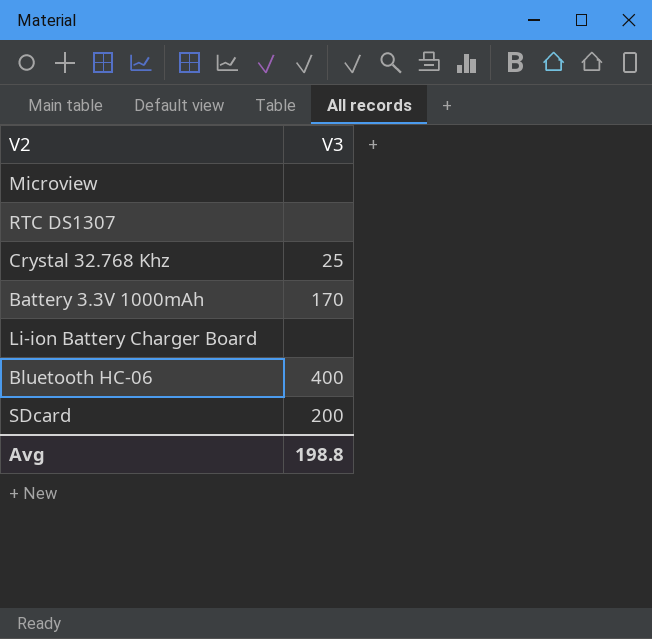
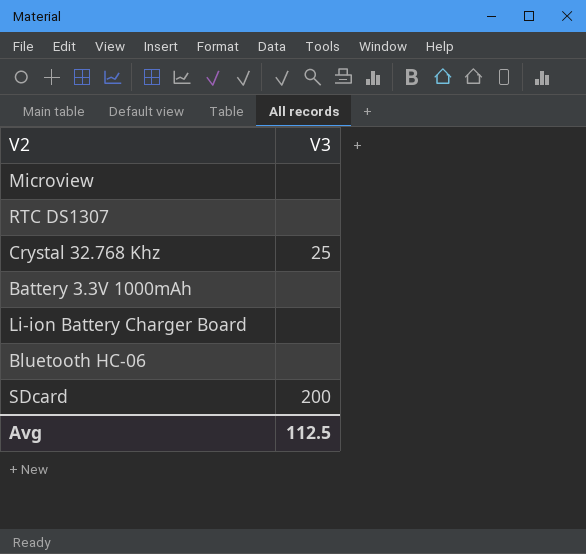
Battery 3.3V 1000mAh | V3: 170 -> none
Bluetooth HC-06 | V3: 400 -> none
Avg | V3: 198.8 -> 112.5

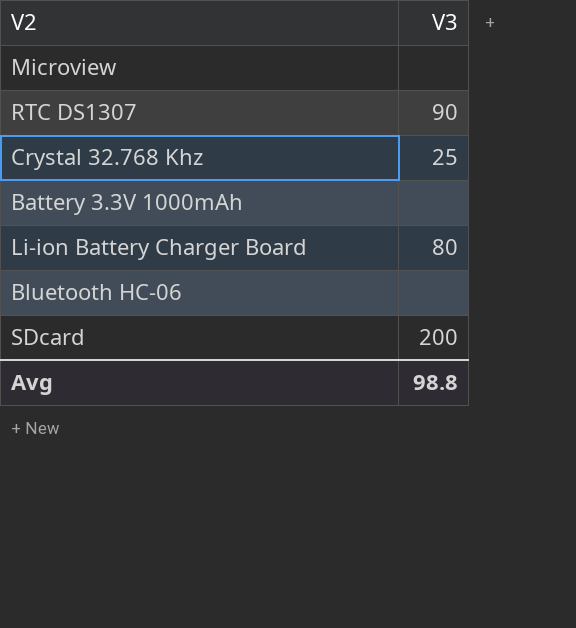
RTC DS1307 | V3: none -> 90
Li-ion Battery Charger Board | V3: none -> 80
Avg | V3: 112.5 -> 98.8

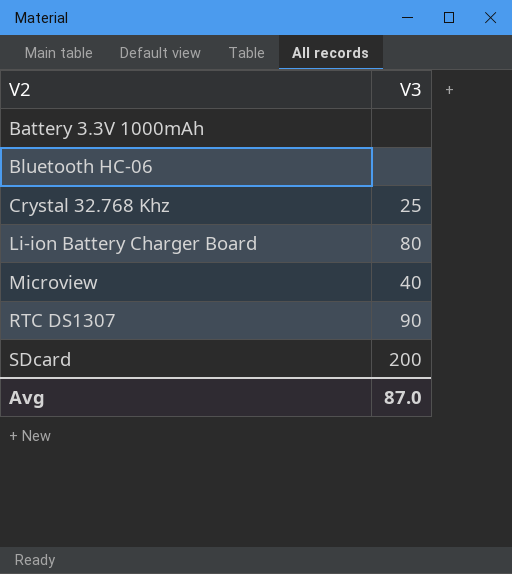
row order: none -> V2 ascending
Microview | V3: none -> 40
Avg | V3: 98.8 -> 87.0

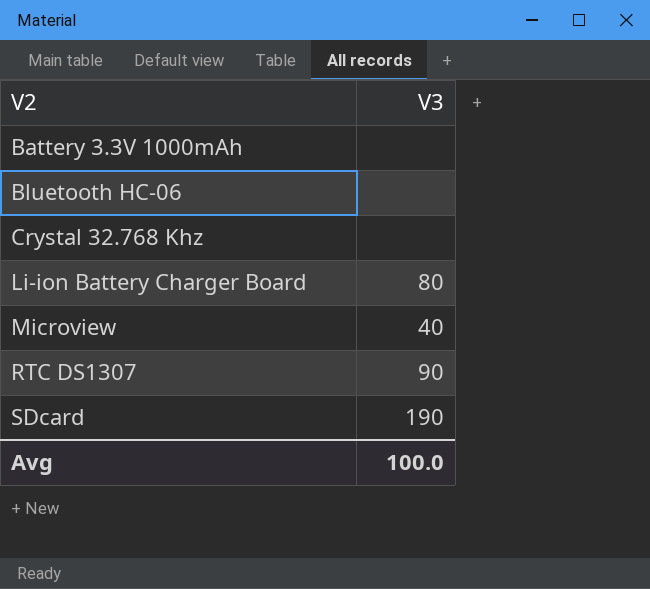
Crystal 32.768 Khz | V3: 25 -> none
SDcard | V3: 200 -> 190
Avg | V3: 87.0 -> 100.0

